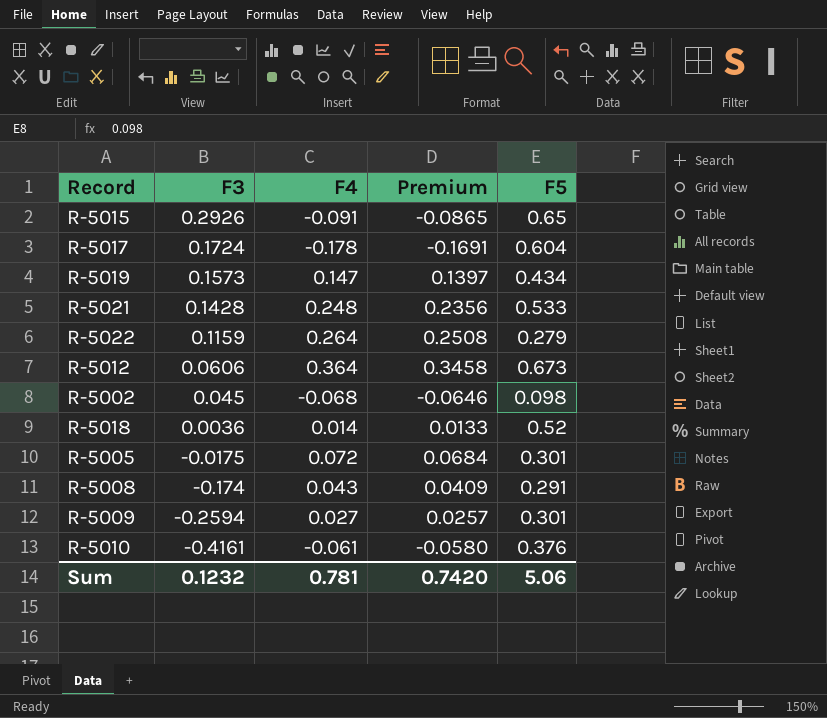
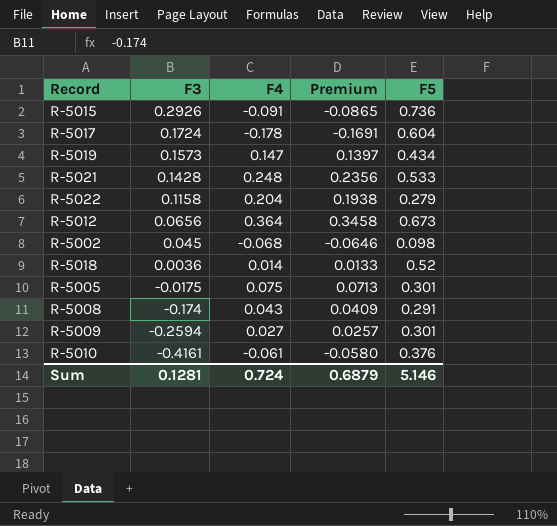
R-5015 | F5: 0.65 -> 0.736
R-5022 | F3: 0.1159 -> 0.1158
R-5022 | F4: 0.264 -> 0.204
R-5022 | Premium: 0.2508 -> 0.1938
R-5012 | F3: 0.0606 -> 0.0656
R-5005 | F4: 0.072 -> 0.075
R-5005 | Premium: 0.0684 -> 0.0713
Sum | F3: 0.1232 -> 0.1281
Sum | F4: 0.781 -> 0.724
Sum | Premium: 0.7420 -> 0.6879
Sum | F5: 5.06 -> 5.146

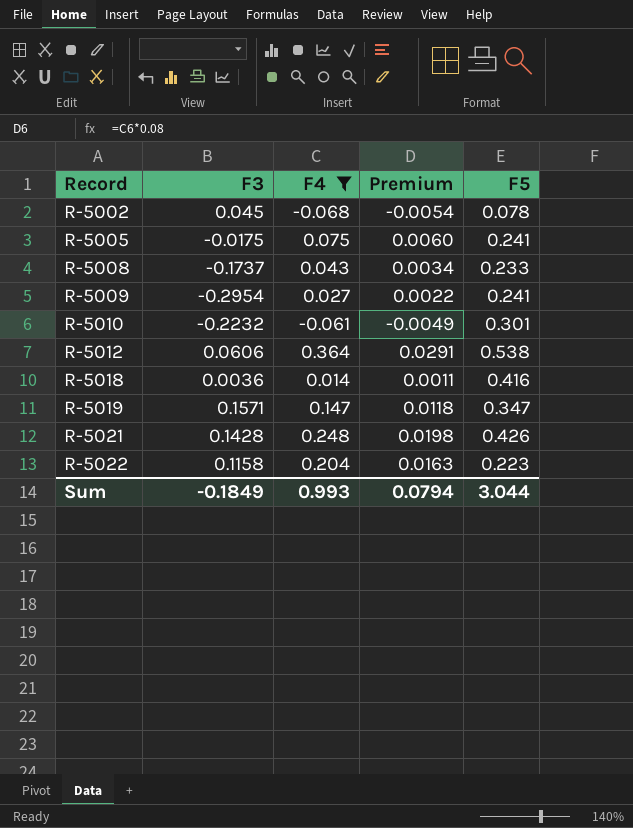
filter: none -> F4 >= -0.068
row order: F3 descending -> Record ascending
column Premium | formula: [F4] * 0.95 -> [F4] * 0.08
R-5002 | F5: 0.098 -> 0.078
R-5005 | F5: 0.301 -> 0.241
R-5008 | F3: -0.174 -> -0.1737
R-5008 | F5: 0.291 -> 0.233
R-5009 | F3: -0.2594 -> -0.2954
R-5009 | F5: 0.301 -> 0.241
R-5010 | F3: -0.4161 -> -0.2232
R-5010 | F5: 0.376 -> 0.301
R-5012 | F3: 0.0656 -> 0.0606
R-5012 | F5: 0.673 -> 0.538
R-5018 | F5: 0.52 -> 0.416
R-5019 | F3: 0.1573 -> 0.1571
R-5019 | F5: 0.434 -> 0.347
R-5021 | F5: 0.533 -> 0.426
R-5022 | F5: 0.279 -> 0.223
Sum | F3: 0.1281 -> -0.1849
Sum | F4: 0.724 -> 0.993
Sum | Premium: 0.6879 -> 0.0794
Sum | F5: 5.146 -> 3.044

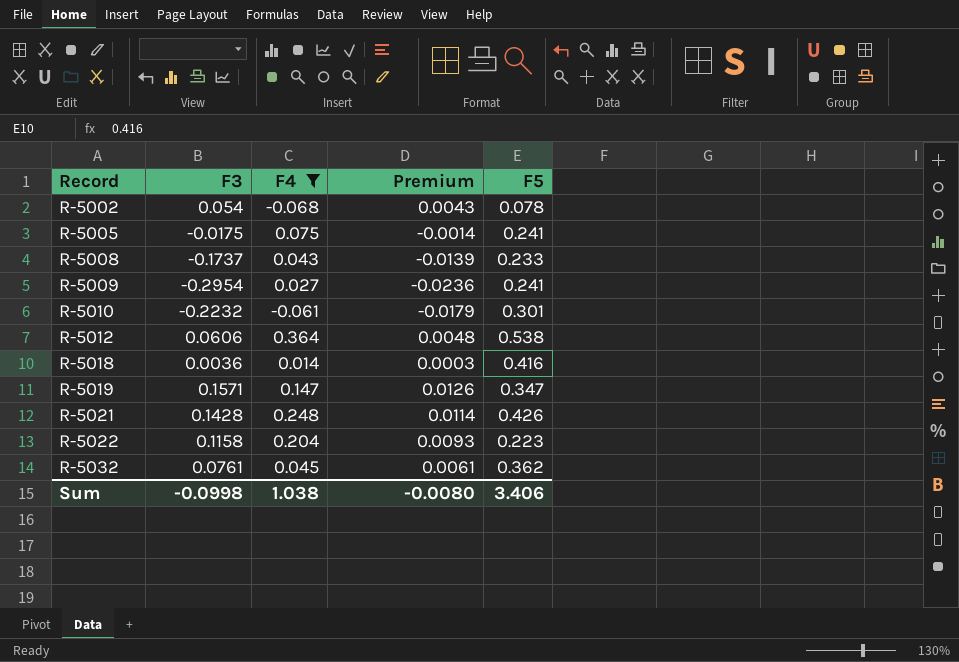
column Premium | formula: [F4] * 0.08 -> [F3] * 0.08
R-5002 | F3: 0.045 -> 0.054
row R-5032: none -> 0.0761 | 0.045 | 0.0061 | 0.362
Sum | F3: -0.1849 -> -0.0998
Sum | F4: 0.993 -> 1.038
Sum | Premium: 0.0794 -> -0.0080
Sum | F5: 3.044 -> 3.406

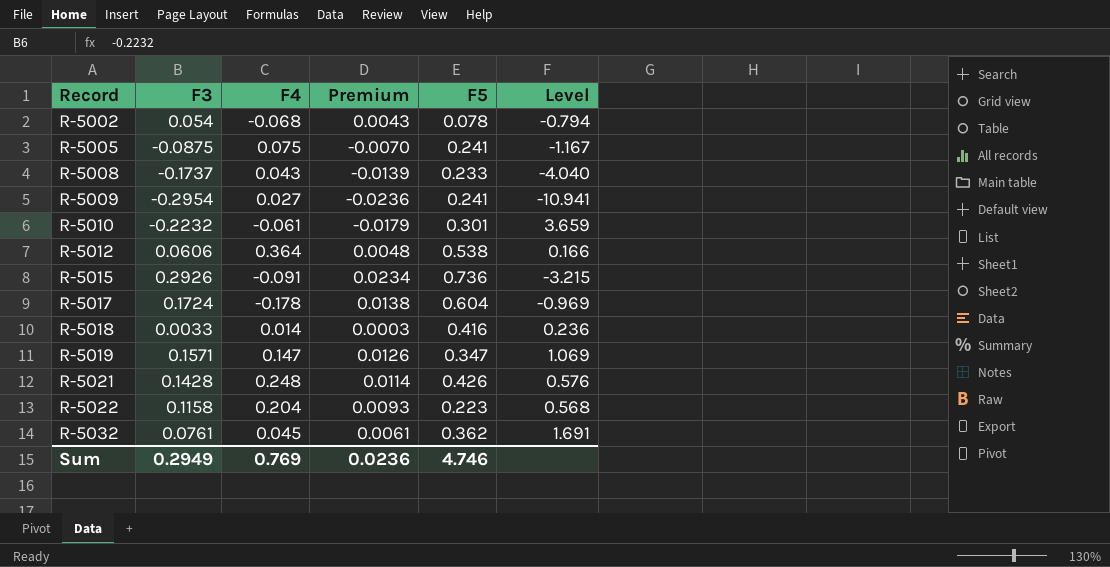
filter: F4 >= -0.068 -> none
column Level | formula: none -> [F3] / [F4]
R-5005 | F3: -0.0175 -> -0.0875
R-5005 | Premium: -0.0014 -> -0.0070
R-5018 | F3: 0.0036 -> 0.0033
Sum | F3: -0.0998 -> 0.2949
Sum | F4: 1.038 -> 0.769
Sum | Premium: -0.0080 -> 0.0236
Sum | F5: 3.406 -> 4.746

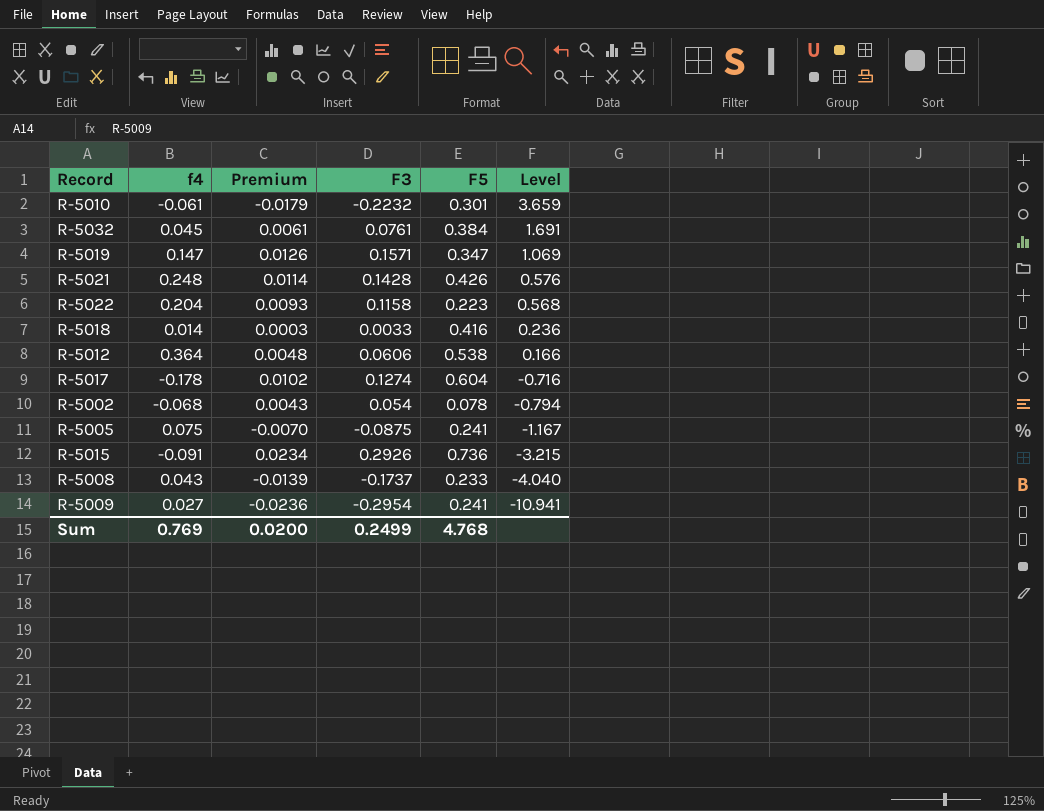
row order: Record ascending -> Level descending
column name: F4 -> f4
column F3 | position: 2 -> 4
R-5032 | F5: 0.362 -> 0.384
R-5017 | Premium: 0.0138 -> 0.0102
R-5017 | F3: 0.1724 -> 0.1274
R-5017 | Level: -0.969 -> -0.716
Sum | Premium: 0.0236 -> 0.0200
Sum | F3: 0.2949 -> 0.2499
Sum | F5: 4.746 -> 4.768

